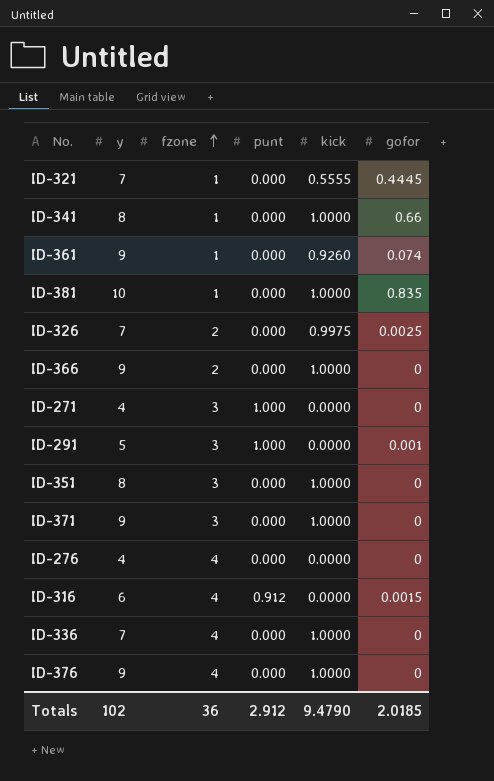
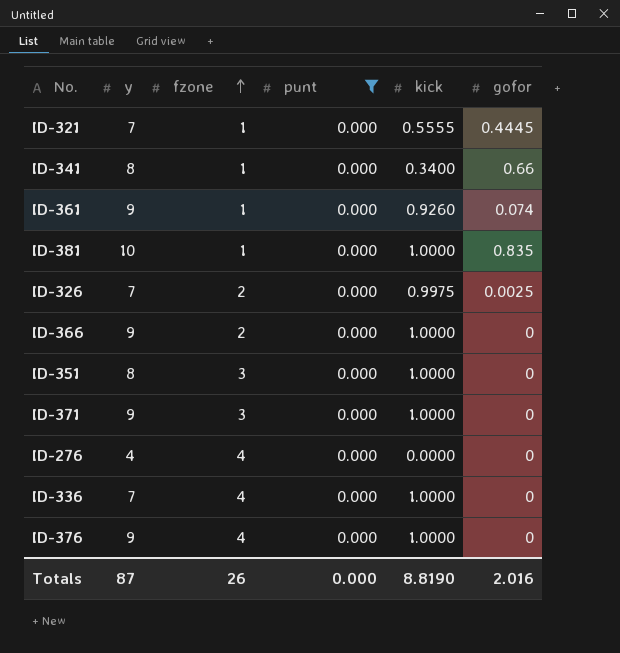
filter: none -> punt = 0.000
ID-341 | kick: 1.0000 -> 0.3400
Totals | y: 102 -> 87
Totals | fzone: 36 -> 26
Totals | punt: 2.912 -> 0.000
Totals | kick: 9.4790 -> 8.8190
Totals | gofor: 2.0185 -> 2.016

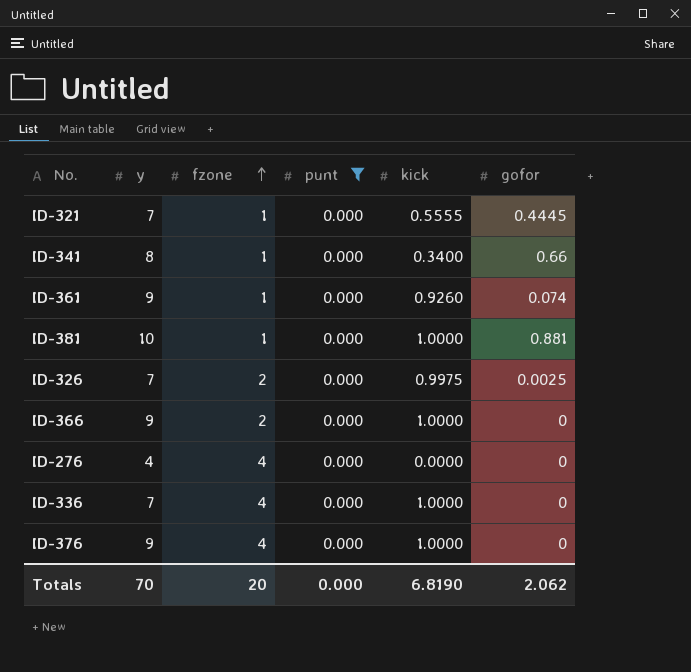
row ID-351: 8 | 3 | 0.000 | 1.0000 | 0 -> none
row ID-371: 9 | 3 | 0.000 | 1.0000 | 0 -> none
ID-381 | gofor: 0.835 -> 0.881
Totals | y: 87 -> 70
Totals | fzone: 26 -> 20
Totals | kick: 8.8190 -> 6.8190
Totals | gofor: 2.016 -> 2.062

